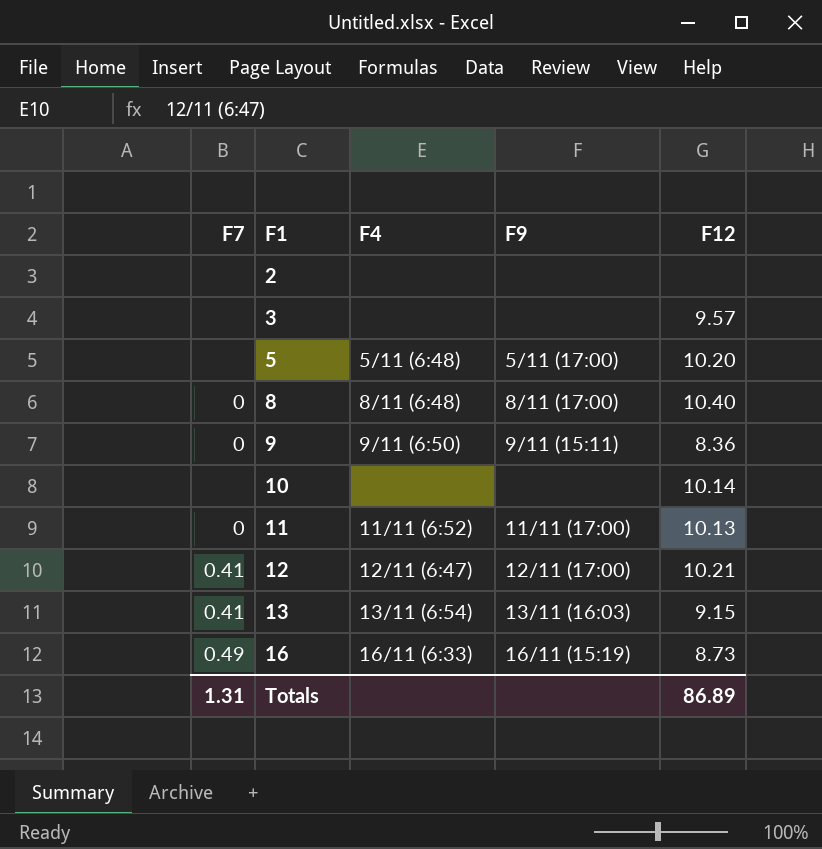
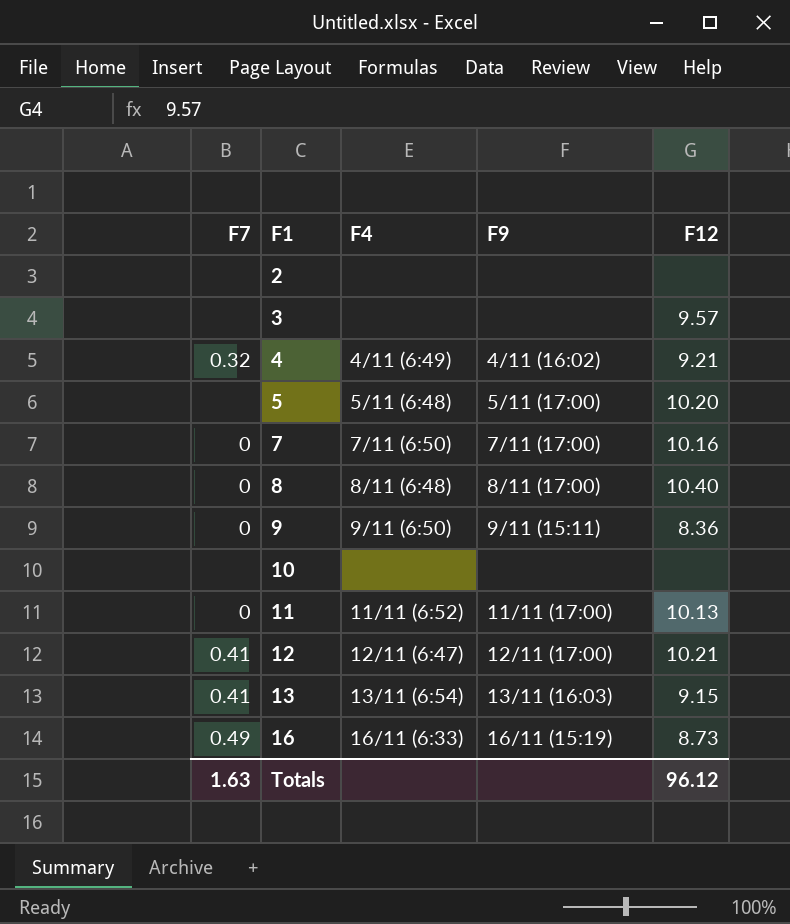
row 4: none -> 0.32 | 4/11 (6:49) | 4/11 (16:02) | 9.21
row 7: none -> 0 | 7/11 (6:50) | 7/11 (17:00) | 10.16
10 | F12: 10.14 -> none
Totals | F7: 1.31 -> 1.63
Totals | F12: 86.89 -> 96.12

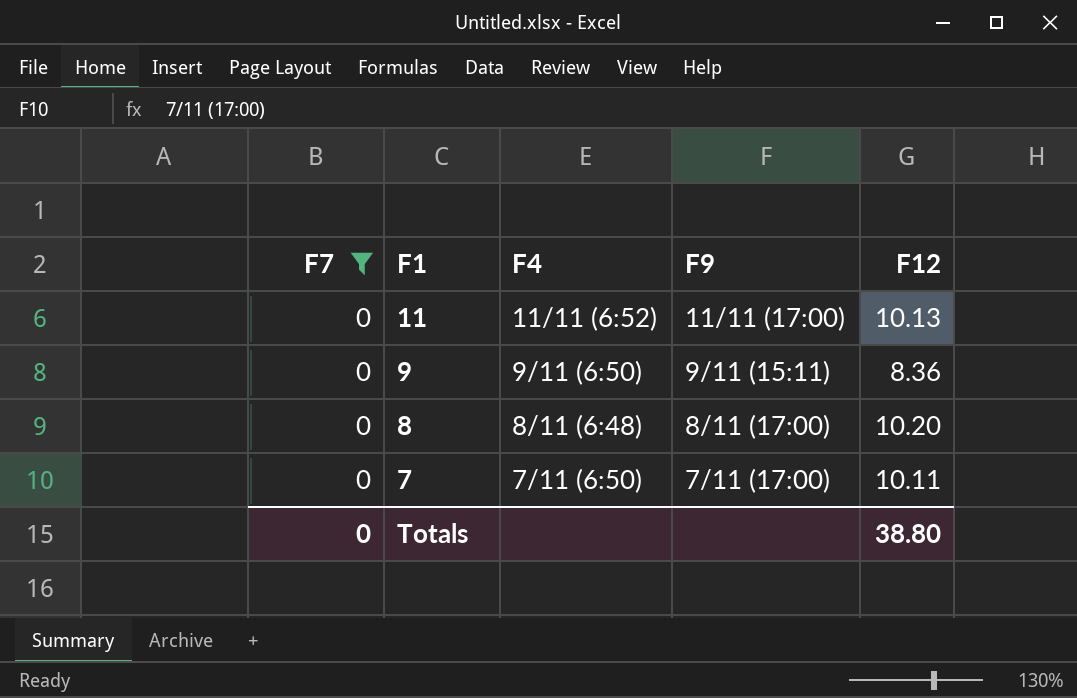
filter: none -> F7 = 0
row order: F1 ascending -> F1 descending
8 | F12: 10.40 -> 10.20
7 | F12: 10.16 -> 10.11
Totals | F7: 1.63 -> 0
Totals | F12: 96.12 -> 38.80

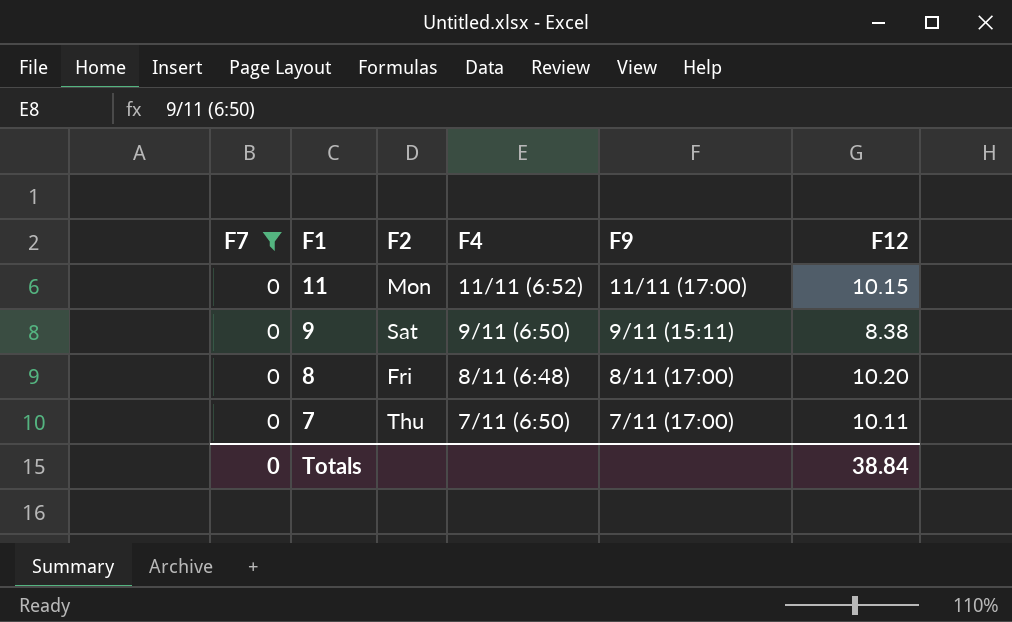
column F2 | position: none -> 3
11 | F12: 10.13 -> 10.15
9 | F12: 8.36 -> 8.38
Totals | F12: 38.80 -> 38.84

